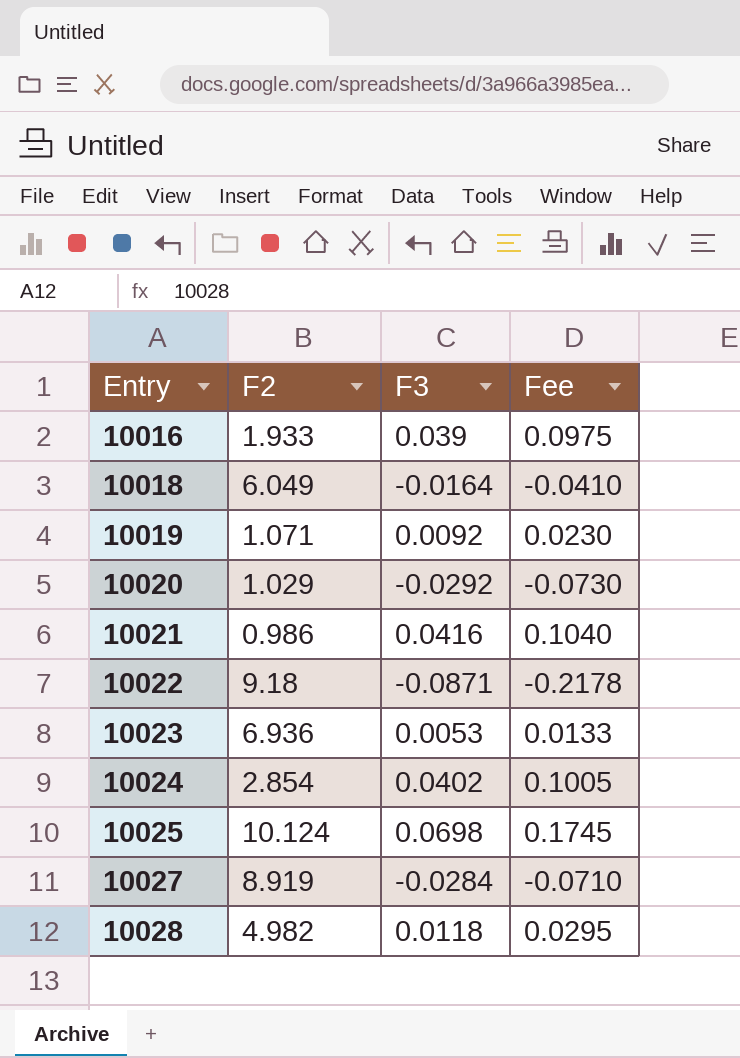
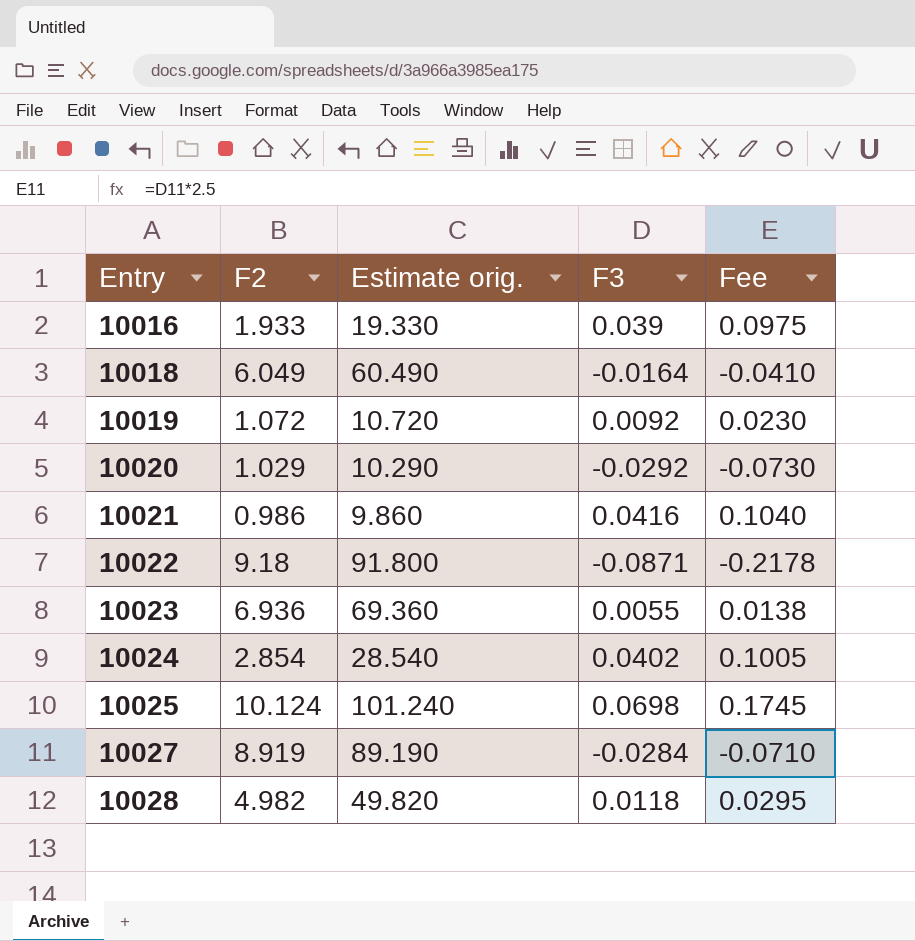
column Estimate orig. | formula: none -> [F2] * 10
10019 | F2: 1.071 -> 1.072
10023 | F3: 0.0053 -> 0.0055
10023 | Fee: 0.0133 -> 0.0138

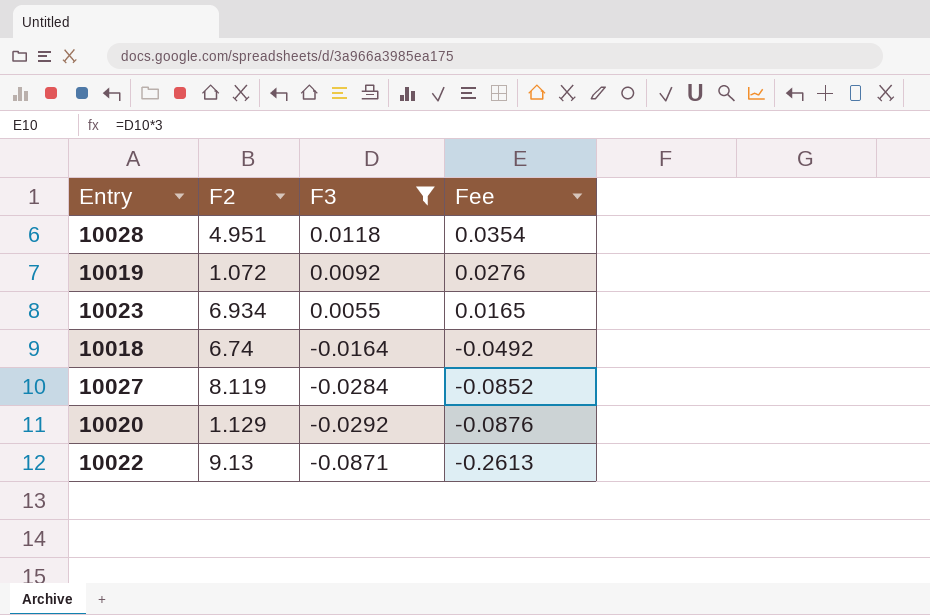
filter: none -> F3 <= 0.0118
row order: Entry ascending -> F3 descending
column Estimate orig. | formula: [F2] * 10 -> none
column Fee | formula: [F3] * 2.5 -> [F3] * 3
10028 | F2: 4.982 -> 4.951
10023 | F2: 6.936 -> 6.934
10018 | F2: 6.049 -> 6.74
10027 | F2: 8.919 -> 8.119
10020 | F2: 1.029 -> 1.129
10022 | F2: 9.18 -> 9.13

